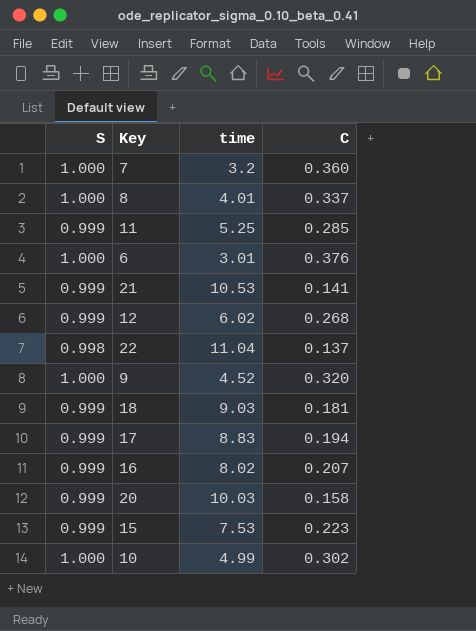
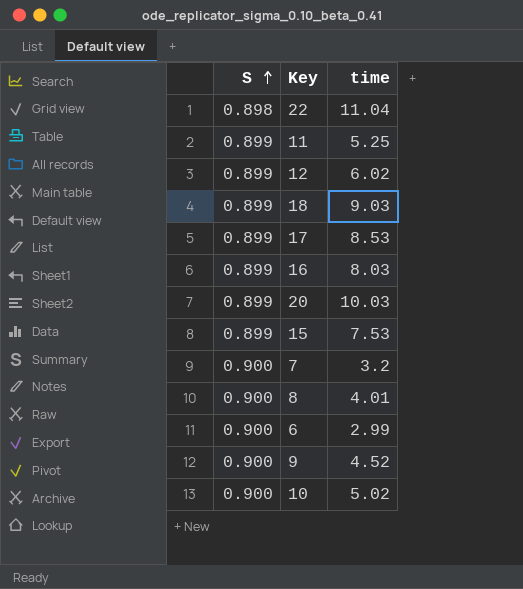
row order: none -> S ascending
column C | position: 4 -> none
row 21: 0.999 | 10.53 | 0.141 -> none
22 | S: 0.998 -> 0.898
11 | S: 0.999 -> 0.899
12 | S: 0.999 -> 0.899
18 | S: 0.999 -> 0.899
17 | S: 0.999 -> 0.899
17 | time: 8.83 -> 8.53
16 | S: 0.999 -> 0.899
16 | time: 8.02 -> 8.03
20 | S: 0.999 -> 0.899
15 | S: 0.999 -> 0.899
7 | S: 1.000 -> 0.900
8 | S: 1.000 -> 0.900
6 | S: 1.000 -> 0.900
6 | time: 3.01 -> 2.99
9 | S: 1.000 -> 0.900
10 | S: 1.000 -> 0.900
10 | time: 4.99 -> 5.02

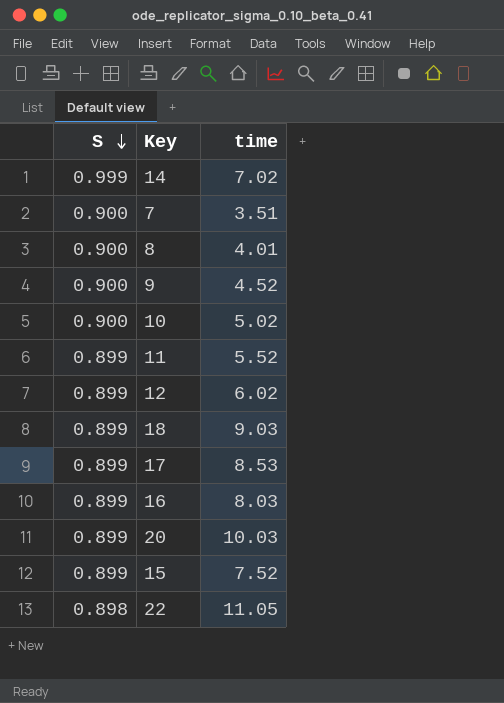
row order: S ascending -> S descending
row 6: 0.900 | 2.99 -> none
row 14: none -> 0.999 | 7.02
7 | time: 3.2 -> 3.51
11 | time: 5.25 -> 5.52
15 | time: 7.53 -> 7.52
22 | time: 11.04 -> 11.05

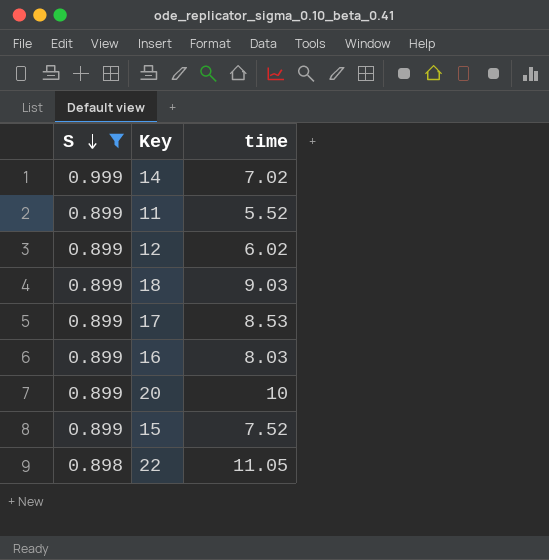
filter: none -> S != 0.900
20 | time: 10.03 -> 10

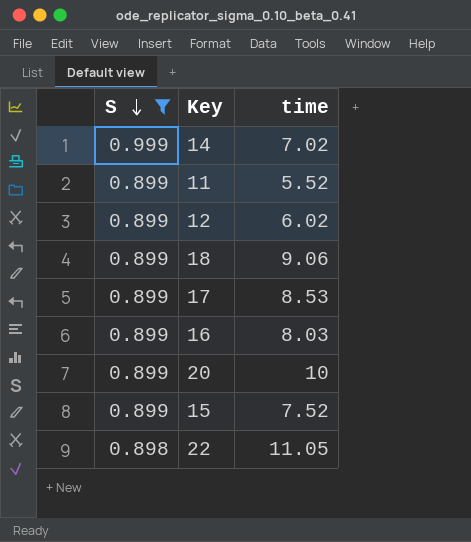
18 | time: 9.03 -> 9.06

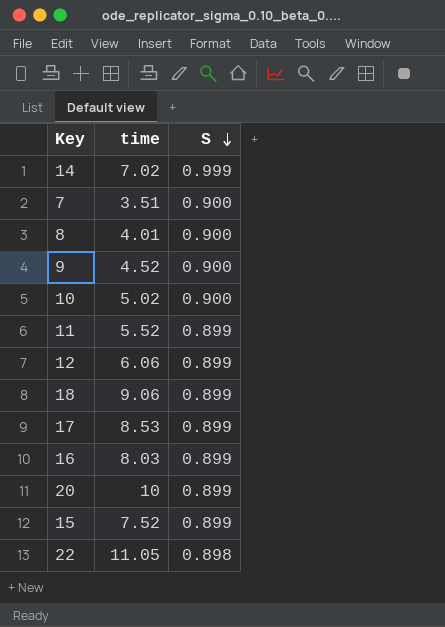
filter: S != 0.900 -> none
column S | position: 1 -> 3
12 | time: 6.02 -> 6.06

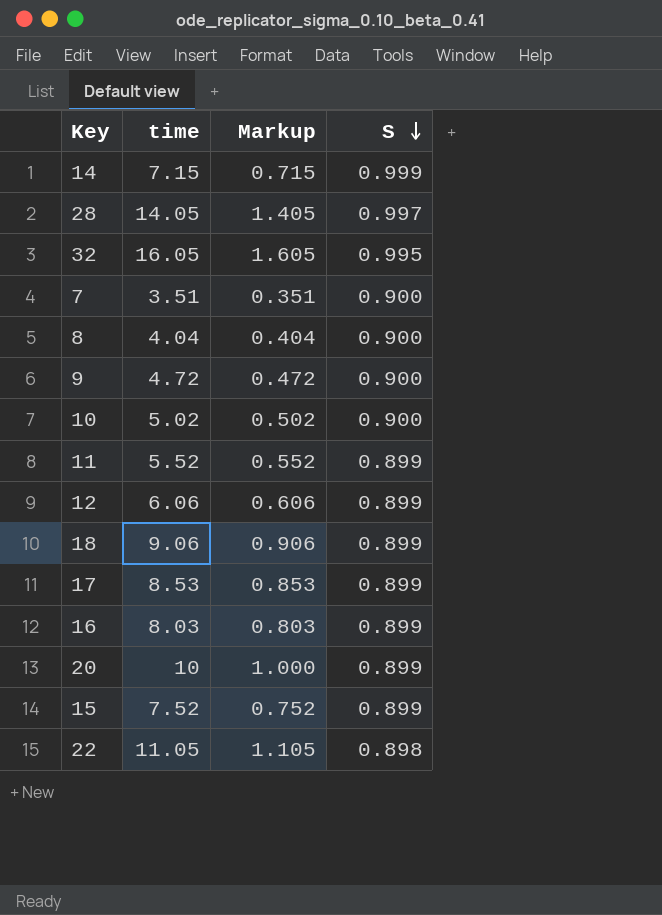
column Markup | formula: none -> [time] * 0.1
14 | time: 7.02 -> 7.15
row 28: none -> 14.05 | 1.405 | 0.997
row 32: none -> 16.05 | 1.605 | 0.995
8 | time: 4.01 -> 4.04
9 | time: 4.52 -> 4.72

